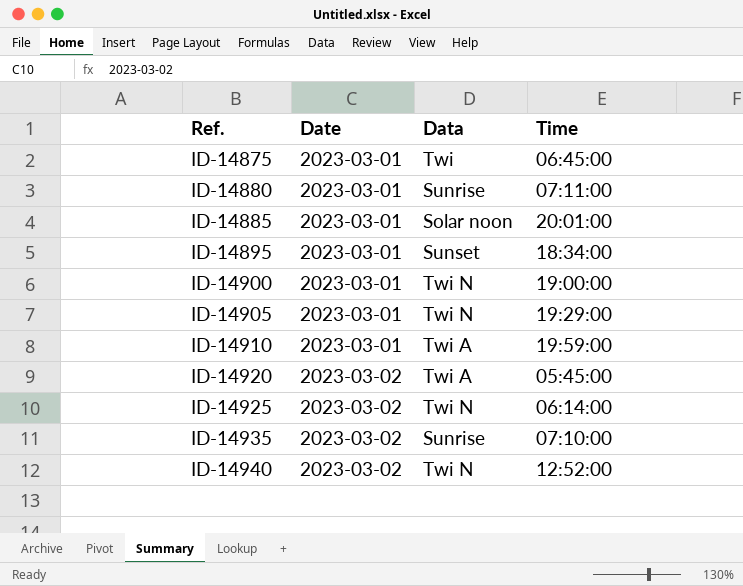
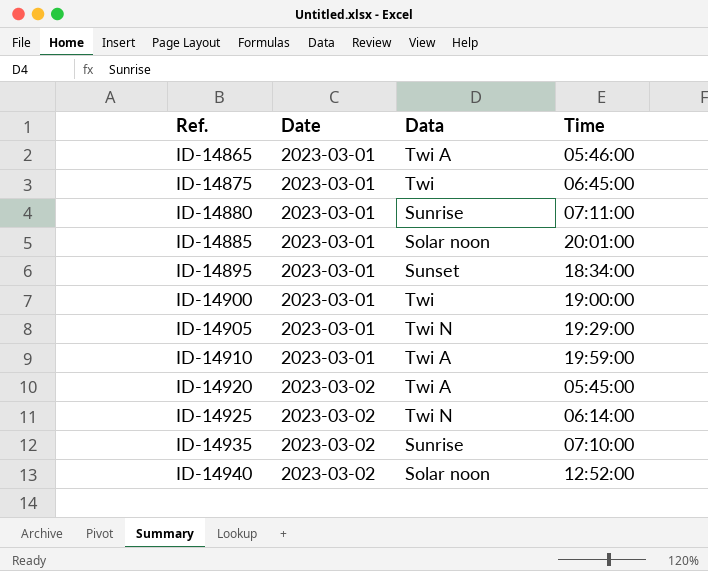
row ID-14865: none -> 2023-03-01 | Twi A | 05:46:00
ID-14900 | Data: Twi N -> Twi
ID-14940 | Data: Twi N -> Solar noon

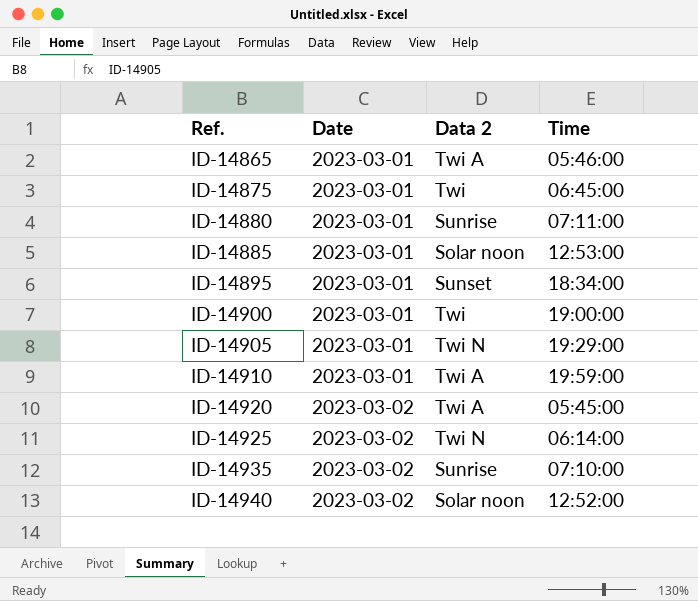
column name: Data -> Data 2
ID-14885 | Time: 20:01:00 -> 12:53:00

